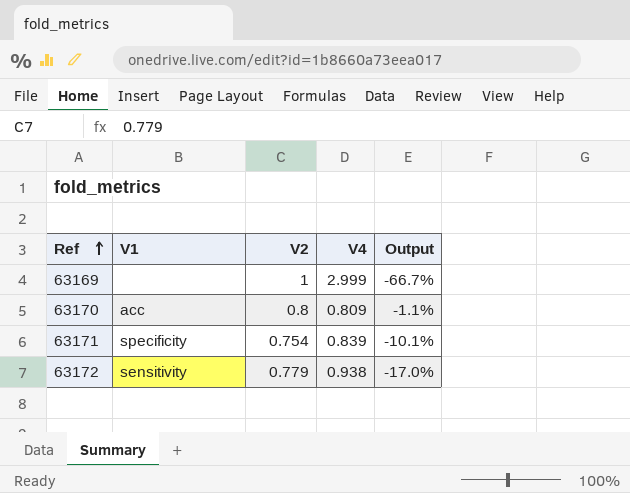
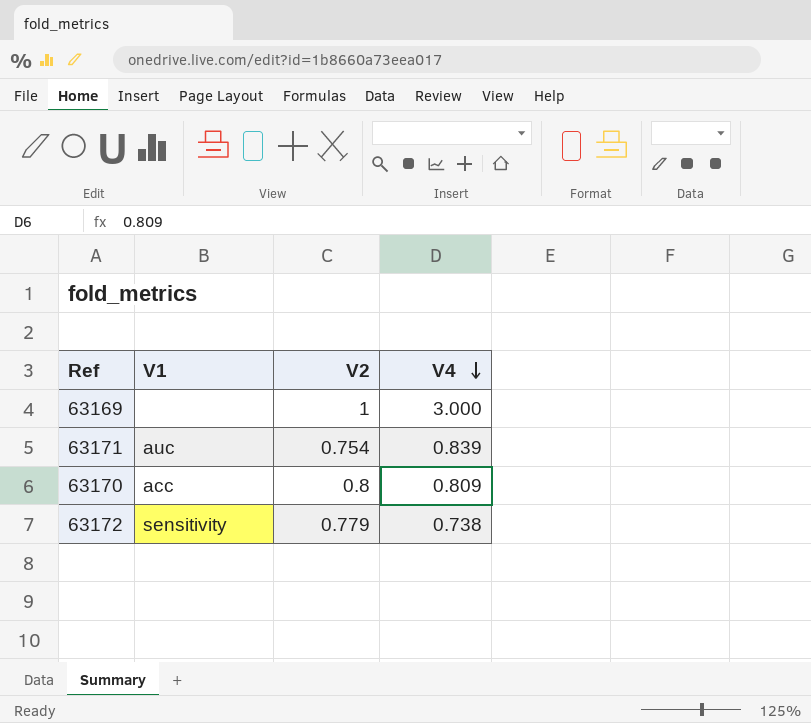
row order: Ref ascending -> V4 descending
column Output | formula: ([V2] - [V4]) / [V4] -> none
63169 | V4: 2.999 -> 3.000
63171 | V1: specificity -> auc
63172 | V4: 0.938 -> 0.738

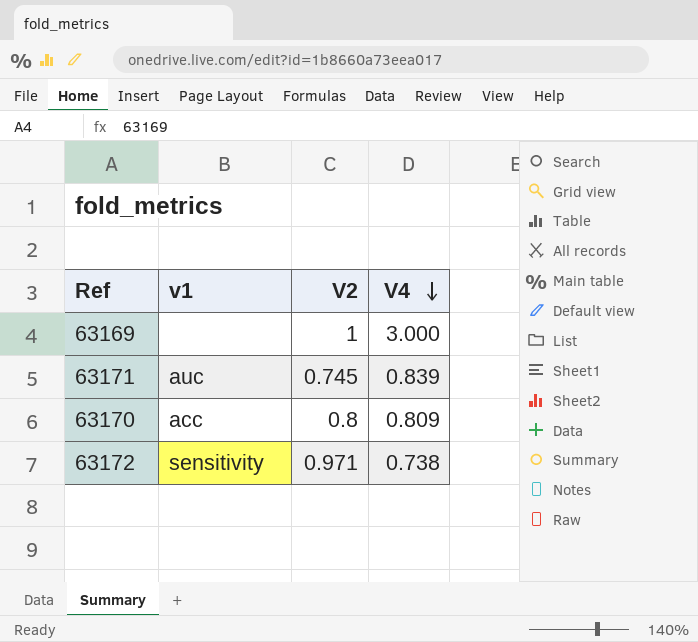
column name: V1 -> v1
63171 | V2: 0.754 -> 0.745
63172 | V2: 0.779 -> 0.971

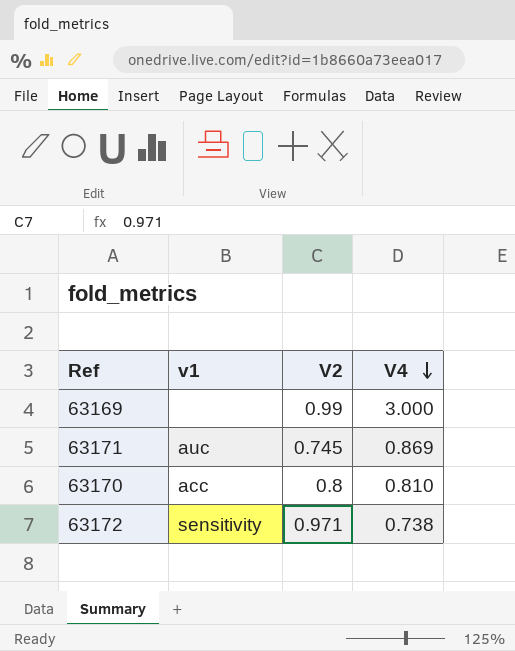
63169 | V2: 1 -> 0.99
63171 | V4: 0.839 -> 0.869
63170 | V4: 0.809 -> 0.810

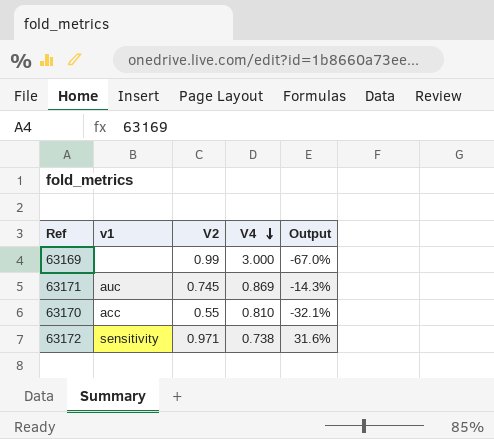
column Output | formula: none -> ([V2] - [V4]) / [V4]
63170 | V2: 0.8 -> 0.55

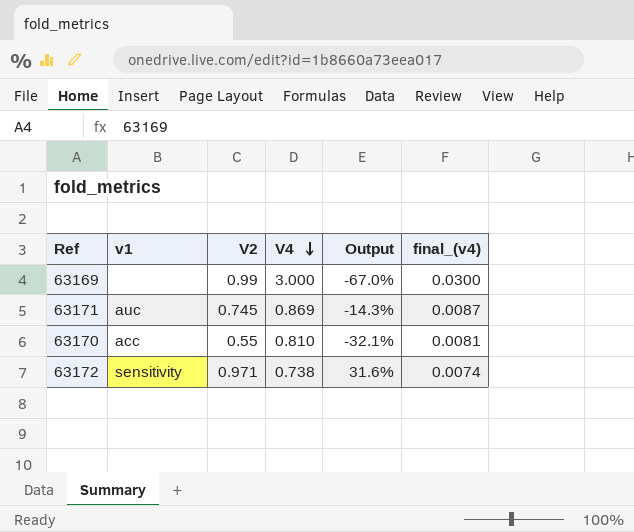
column final_(v4) | formula: none -> [V4] * 0.01

